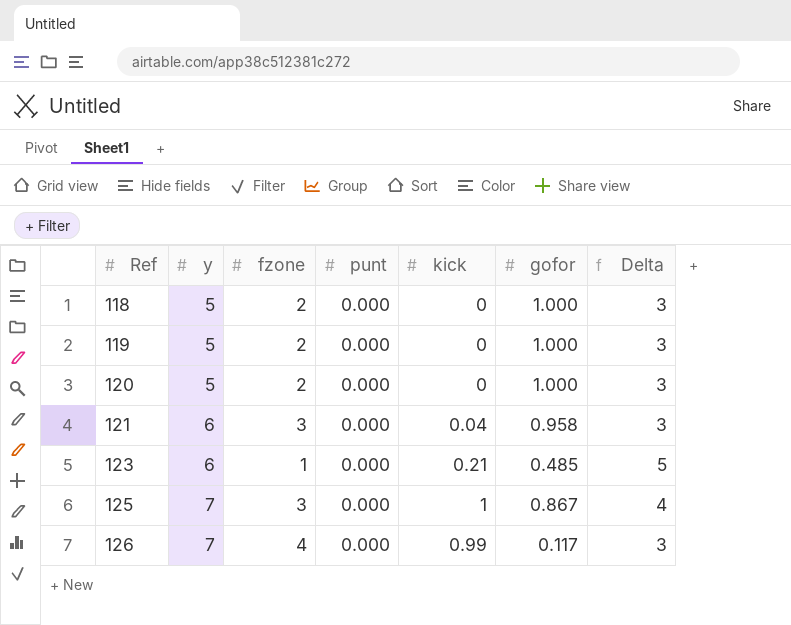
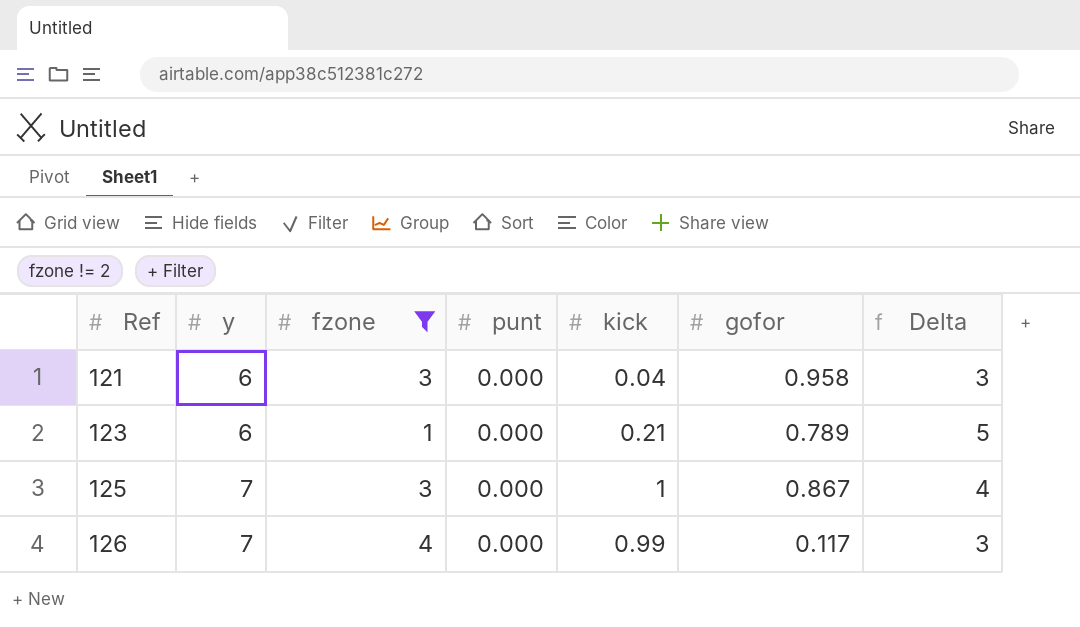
filter: none -> fzone != 2
123 | gofor: 0.485 -> 0.789

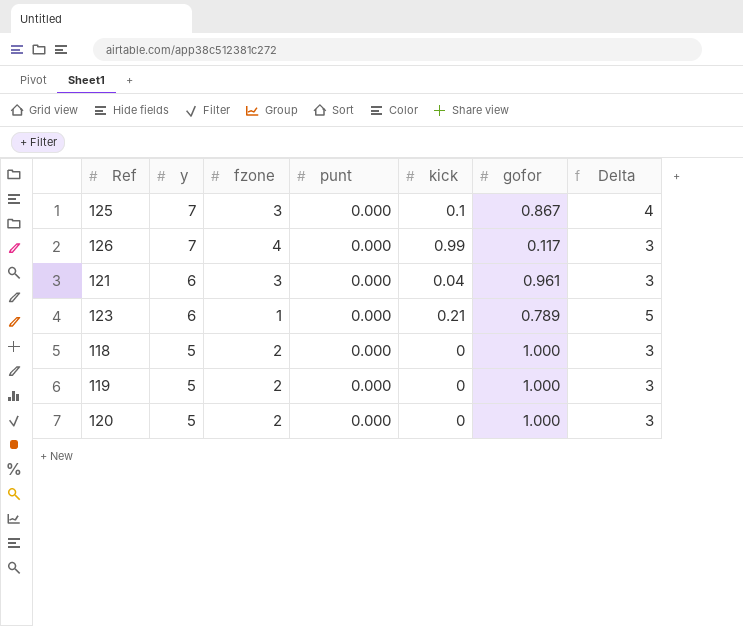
filter: fzone != 2 -> none
row order: Ref ascending -> y descending
125 | kick: 1 -> 0.1
121 | gofor: 0.958 -> 0.961

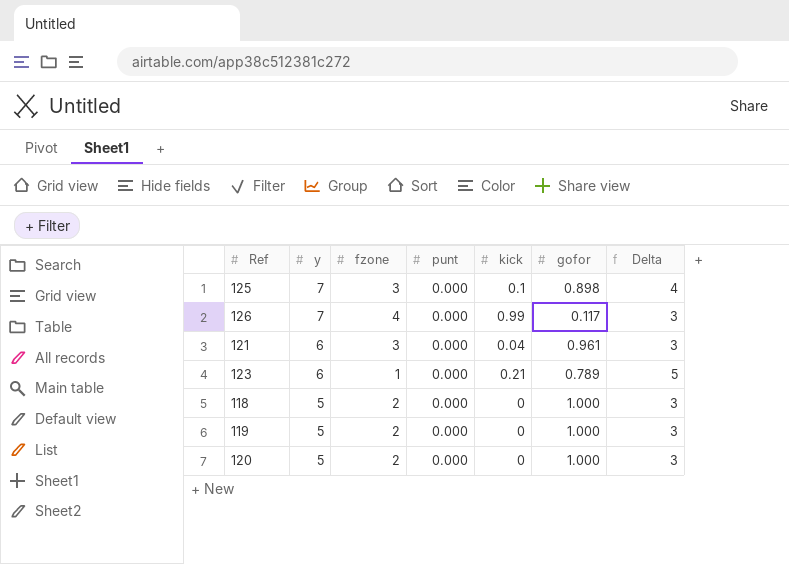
125 | gofor: 0.867 -> 0.898

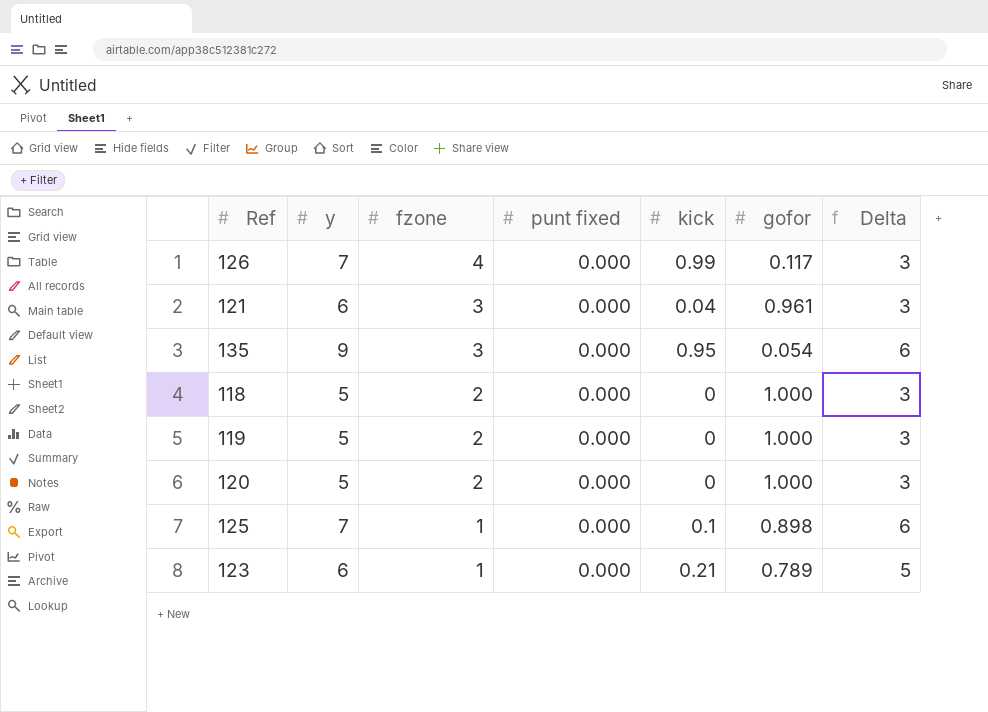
row order: y descending -> fzone descending
column name: punt -> punt fixed
row 135: none -> 9 | 3 | 0.000 | 0.95 | 0.054 | 6
125 | fzone: 3 -> 1
125 | Delta: 4 -> 6

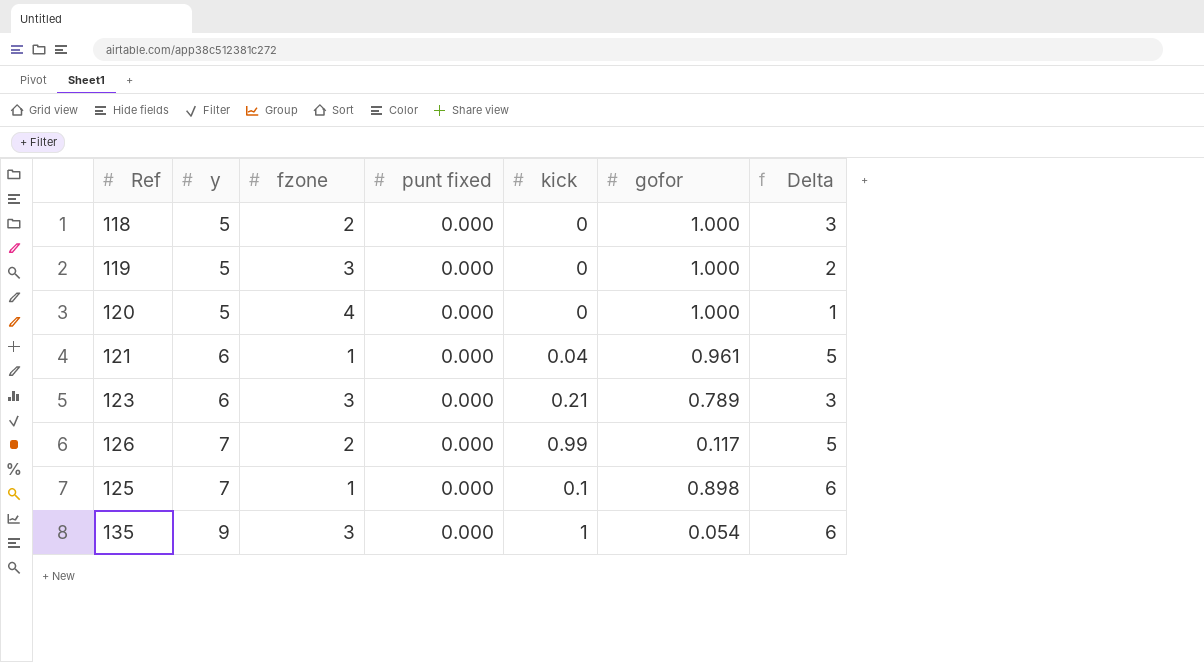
row order: fzone descending -> y ascending
119 | fzone: 2 -> 3
119 | Delta: 3 -> 2
120 | fzone: 2 -> 4
120 | Delta: 3 -> 1
121 | fzone: 3 -> 1
121 | Delta: 3 -> 5
123 | fzone: 1 -> 3
123 | Delta: 5 -> 3
126 | fzone: 4 -> 2
126 | Delta: 3 -> 5
135 | kick: 0.95 -> 1

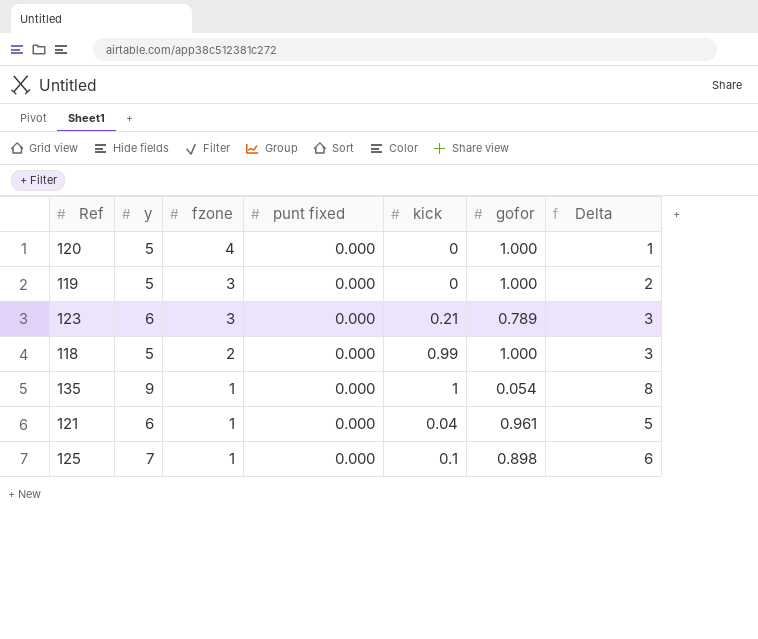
row order: y ascending -> fzone descending
row 126: 7 | 2 | 0.000 | 0.99 | 0.117 | 5 -> none
118 | kick: 0 -> 0.99
135 | fzone: 3 -> 1
135 | Delta: 6 -> 8

